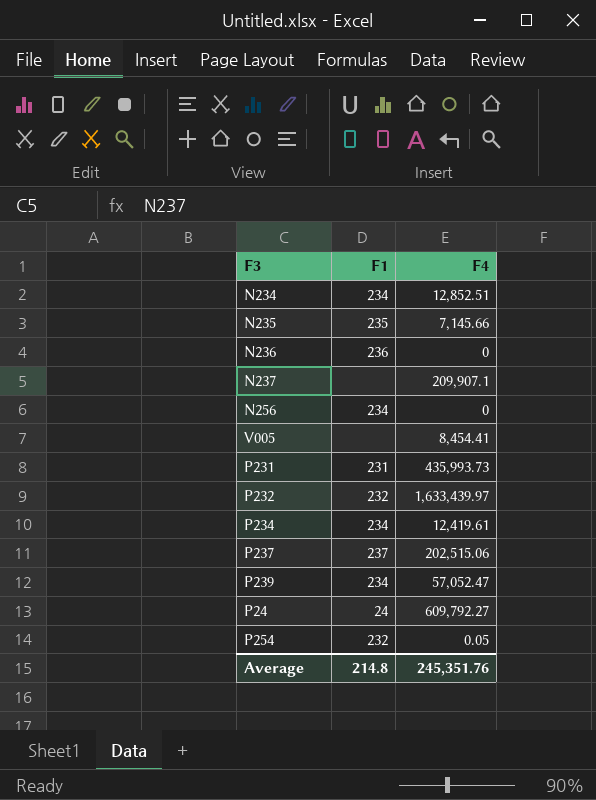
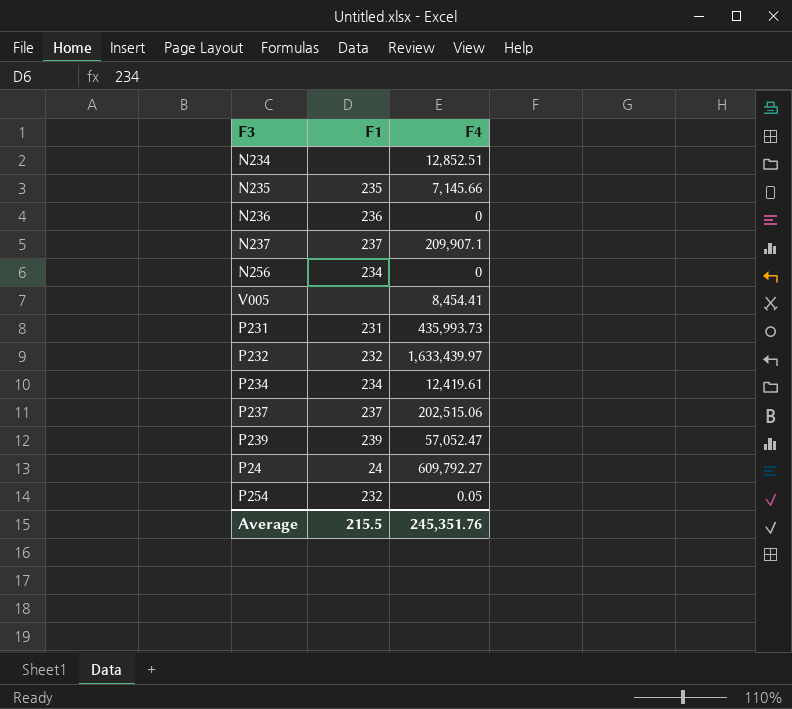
N234 | F1: 234 -> none
N237 | F1: none -> 237
P239 | F1: 234 -> 239
Average | F1: 214.8 -> 215.5

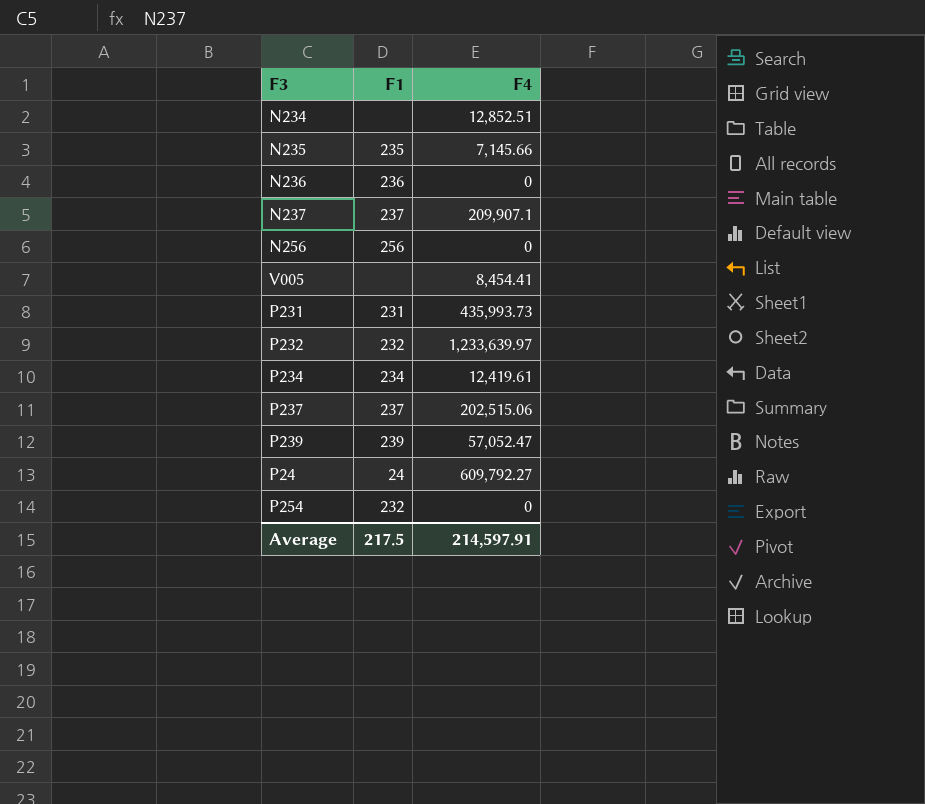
N256 | F1: 234 -> 256
P232 | F4: 1,633,439.97 -> 1,233,639.97
P254 | F4: 0.05 -> 0
Average | F1: 215.5 -> 217.5
Average | F4: 245,351.76 -> 214,597.91

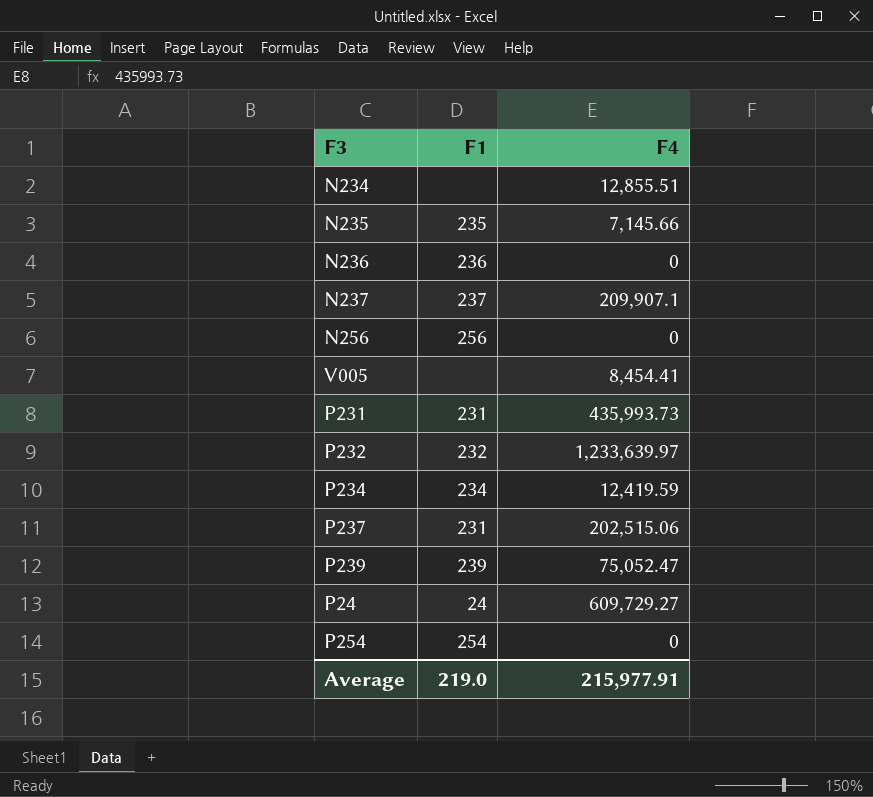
N234 | F4: 12,852.51 -> 12,855.51
P234 | F4: 12,419.61 -> 12,419.59
P237 | F1: 237 -> 231
P239 | F4: 57,052.47 -> 75,052.47
P24 | F4: 609,792.27 -> 609,729.27
P254 | F1: 232 -> 254
Average | F1: 217.5 -> 219.0
Average | F4: 214,597.91 -> 215,977.91

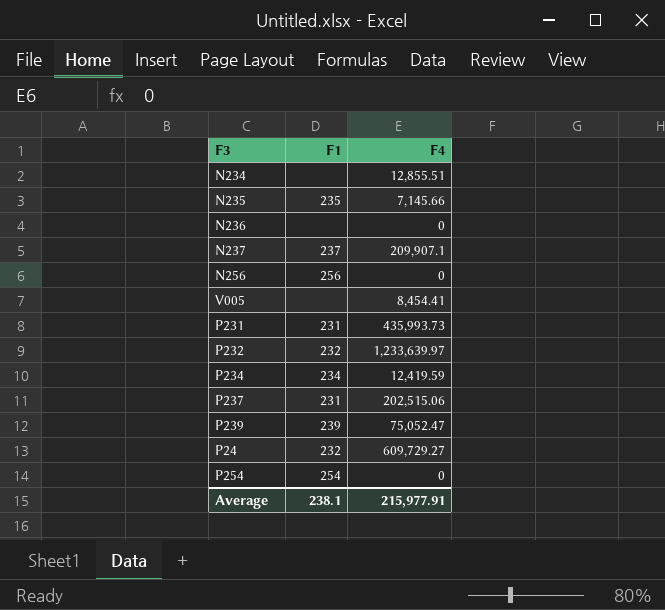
N236 | F1: 236 -> none
P24 | F1: 24 -> 232
Average | F1: 219.0 -> 238.1

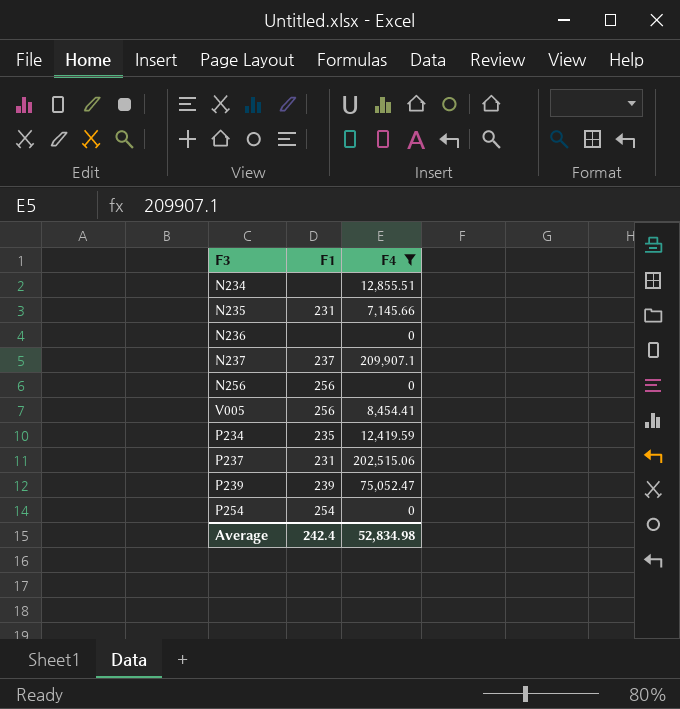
filter: none -> F4 <= 209,907.1
N235 | F1: 235 -> 231
V005 | F1: none -> 256
P234 | F1: 234 -> 235
Average | F1: 238.1 -> 242.4
Average | F4: 215,977.91 -> 52,834.98

